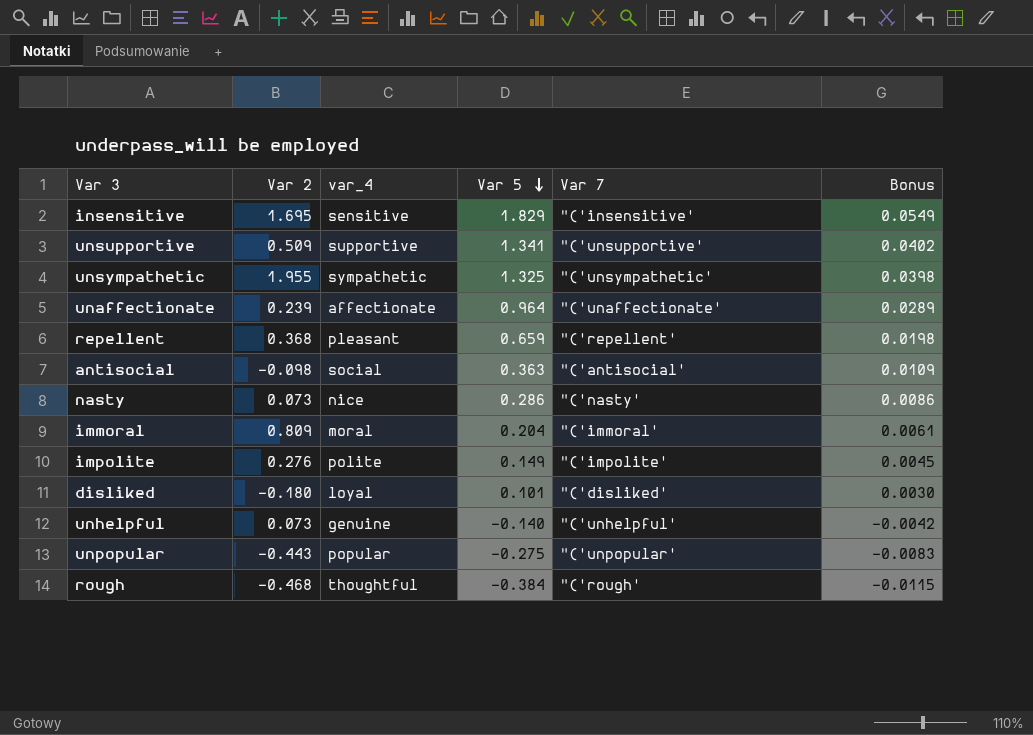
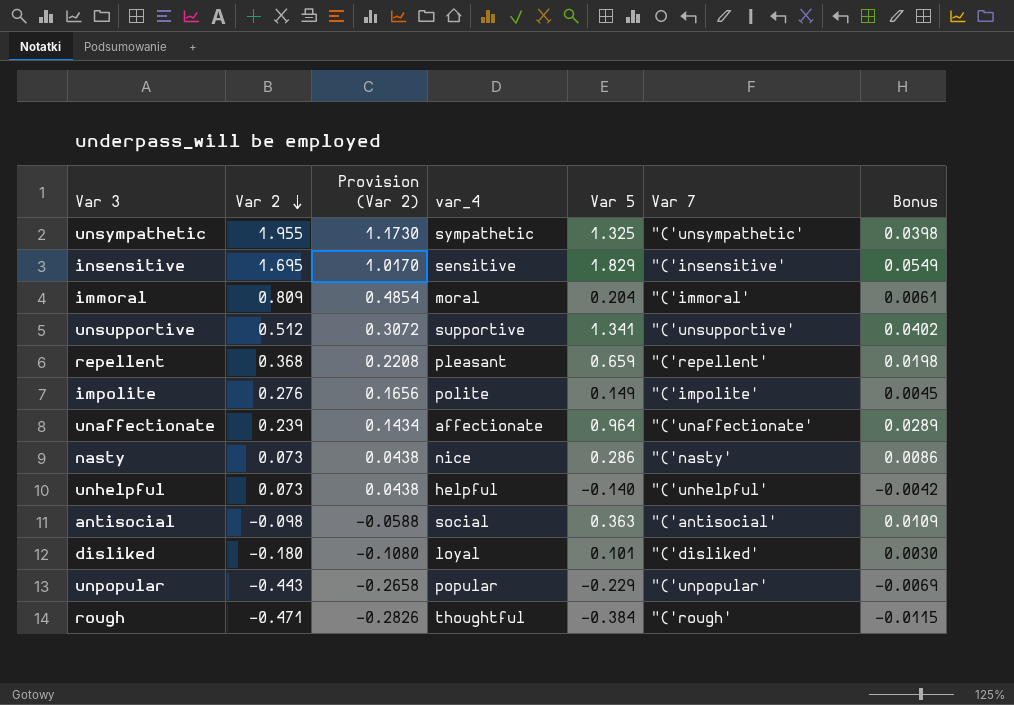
row order: Var 5 descending -> Var 2 descending
column Provision (Var 2) | formula: none -> [Var 2] * 0.6
unsupportive | Var 2: 0.509 -> 0.512
unhelpful | var_4: genuine -> helpful
unpopular | Var 5: -0.275 -> -0.229
unpopular | Bonus: -0.0083 -> -0.0069
rough | Var 2: -0.468 -> -0.471

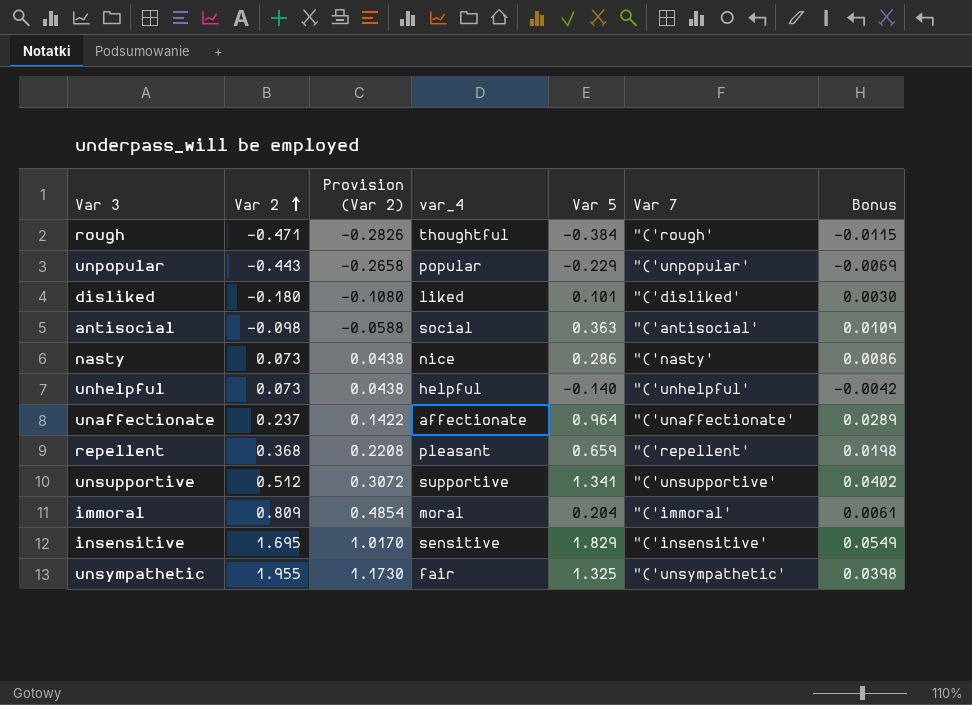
row order: Var 2 descending -> Var 2 ascending
row impolite: 0.276 | 0.1656 | polite | 0.149 | "('impolite' | 0.0045 -> none
disliked | var_4: loyal -> liked
unaffectionate | Var 2: 0.239 -> 0.237
unaffectionate | Provision (Var 2): 0.1434 -> 0.1422
unsympathetic | var_4: sympathetic -> fair

